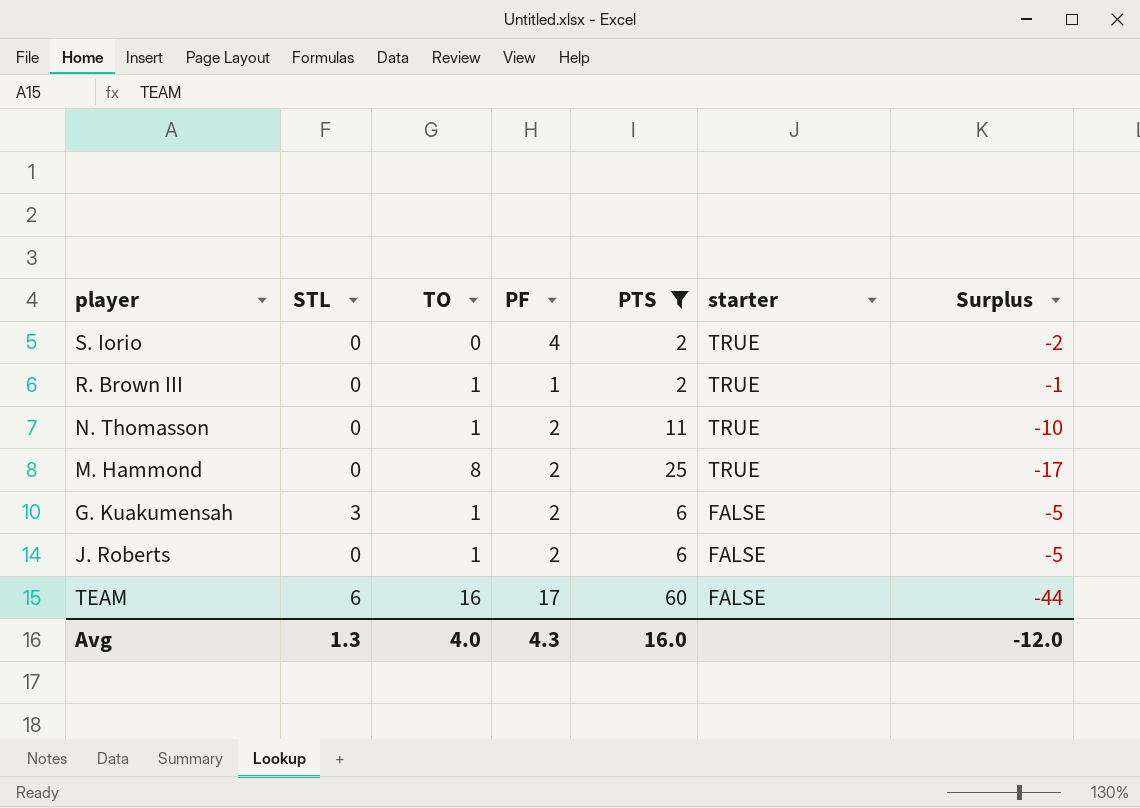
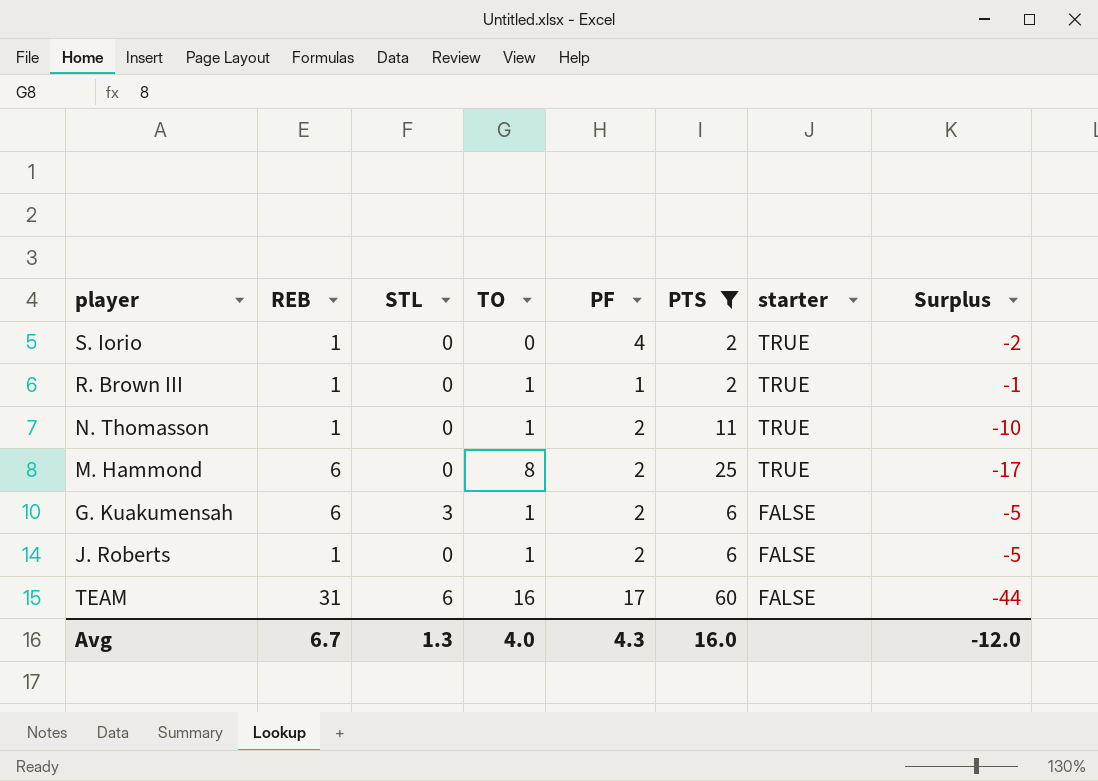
column REB | position: none -> 2

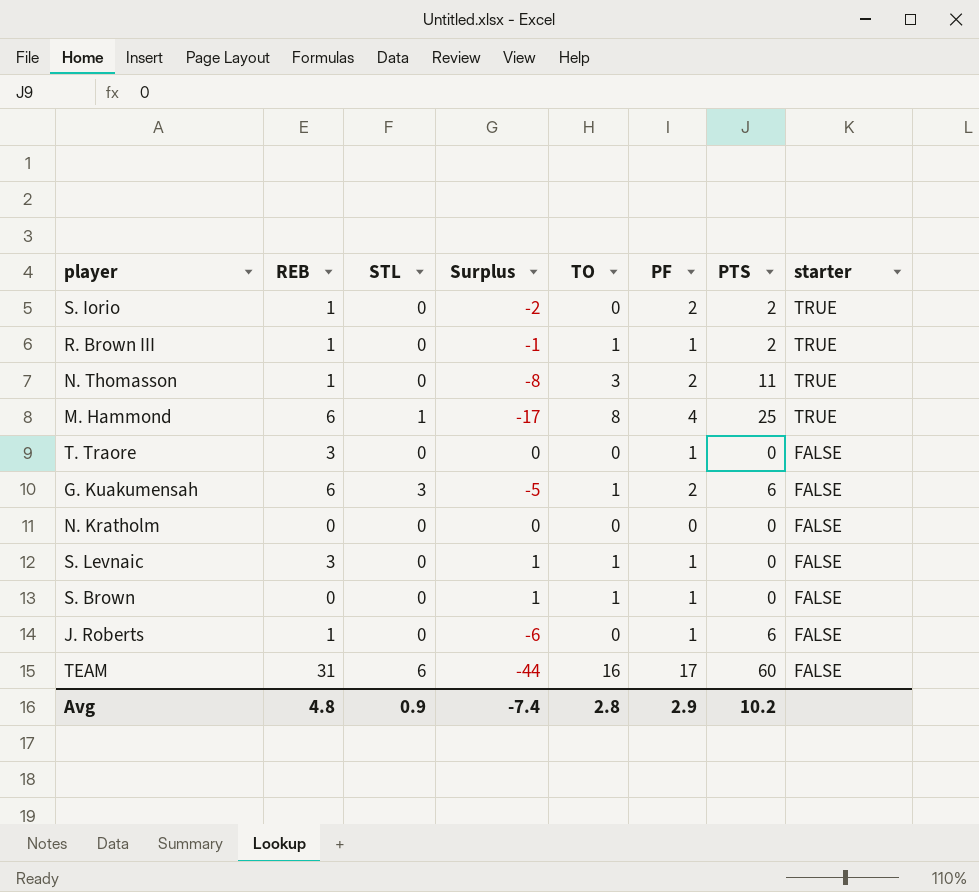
filter: PTS != 0 -> none
column Surplus | position: 8 -> 4
S. Iorio | PF: 4 -> 2
N. Thomasson | Surplus: -10 -> -8
N. Thomasson | TO: 1 -> 3
M. Hammond | STL: 0 -> 1
M. Hammond | PF: 2 -> 4
J. Roberts | Surplus: -5 -> -6
J. Roberts | TO: 1 -> 0
J. Roberts | PF: 2 -> 1
Avg | REB: 6.7 -> 4.8
Avg | STL: 1.3 -> 0.9
Avg | Surplus: -12.0 -> -7.4
Avg | TO: 4.0 -> 2.8
Avg | PF: 4.3 -> 2.9
Avg | PTS: 16.0 -> 10.2

